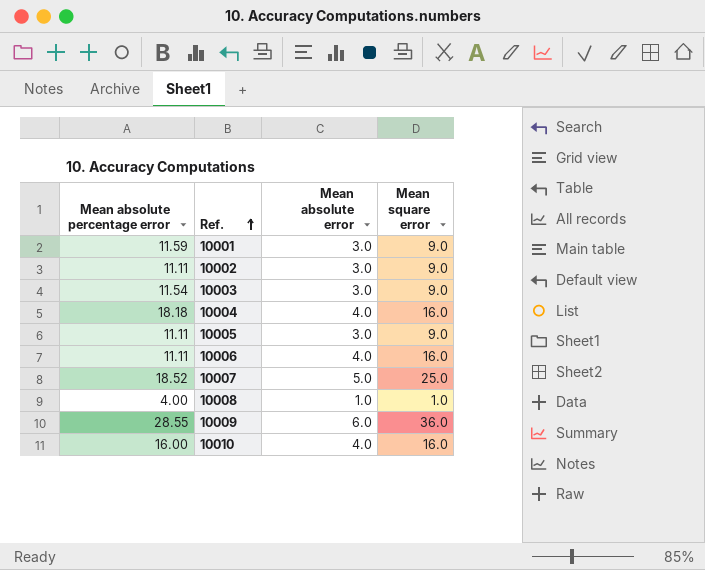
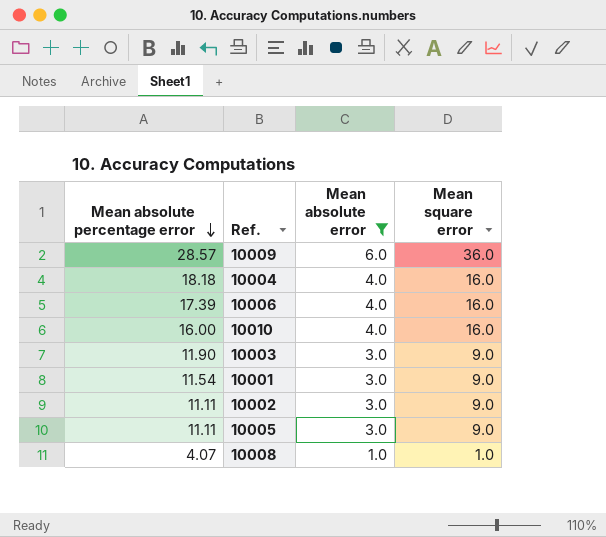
filter: none -> Mean absolute error != 5.0
row order: Ref. ascending -> Mean absolute percentage error descending
10009 | Mean absolute percentage error: 28.55 -> 28.57
10006 | Mean absolute percentage error: 11.11 -> 17.39
10003 | Mean absolute percentage error: 11.54 -> 11.90
10001 | Mean absolute percentage error: 11.59 -> 11.54
10008 | Mean absolute percentage error: 4.00 -> 4.07

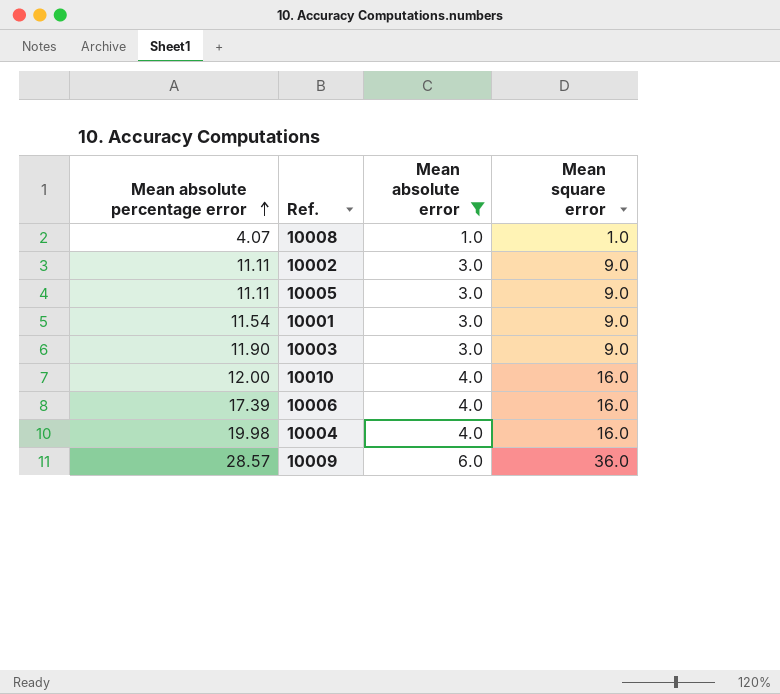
row order: Mean absolute percentage error descending -> Mean absolute percentage error ascending
10010 | Mean absolute percentage error: 16.00 -> 12.00
10004 | Mean absolute percentage error: 18.18 -> 19.98

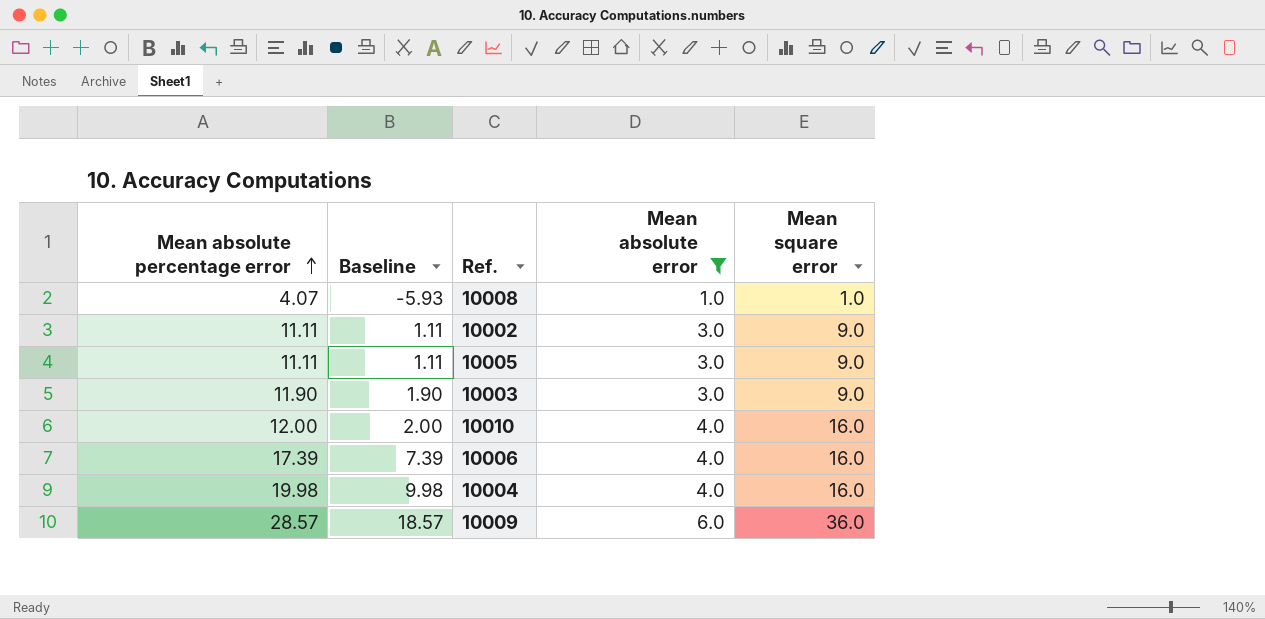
column Baseline | formula: none -> [Mean absolute percentage error] - 10
row 10001: 11.54 | 3.0 | 9.0 -> none

